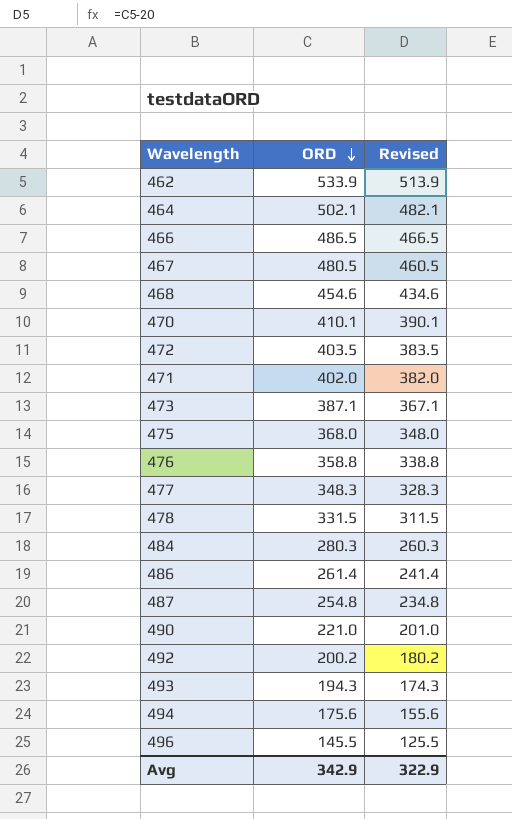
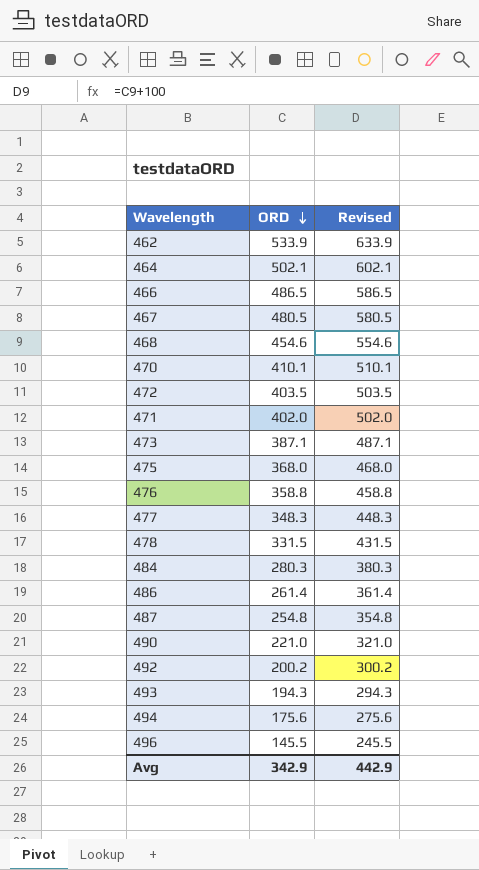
column Revised | formula: [ORD] - 20 -> [ORD] + 100
Avg | Revised: 322.9 -> 442.9

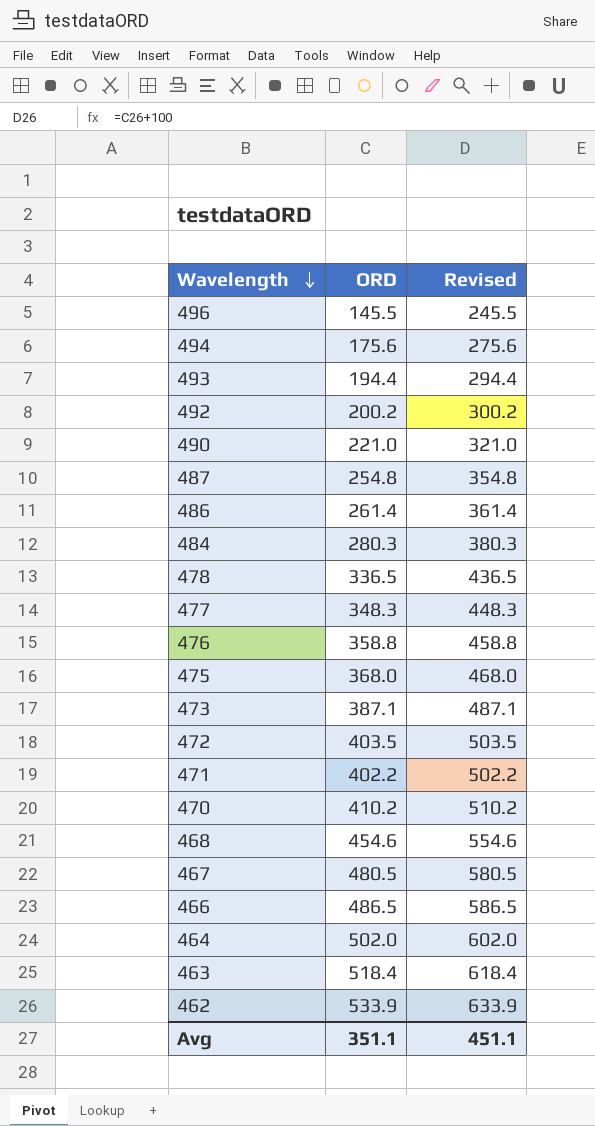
row order: ORD descending -> Wavelength descending
493 | ORD: 194.3 -> 194.4
493 | Revised: 294.3 -> 294.4
478 | ORD: 331.5 -> 336.5
478 | Revised: 431.5 -> 436.5
471 | ORD: 402.0 -> 402.2
471 | Revised: 502.0 -> 502.2
470 | ORD: 410.1 -> 410.2
470 | Revised: 510.1 -> 510.2
464 | ORD: 502.1 -> 502.0
464 | Revised: 602.1 -> 602.0
row 463: none -> 518.4 | 618.4
Avg | ORD: 342.9 -> 351.1
Avg | Revised: 442.9 -> 451.1

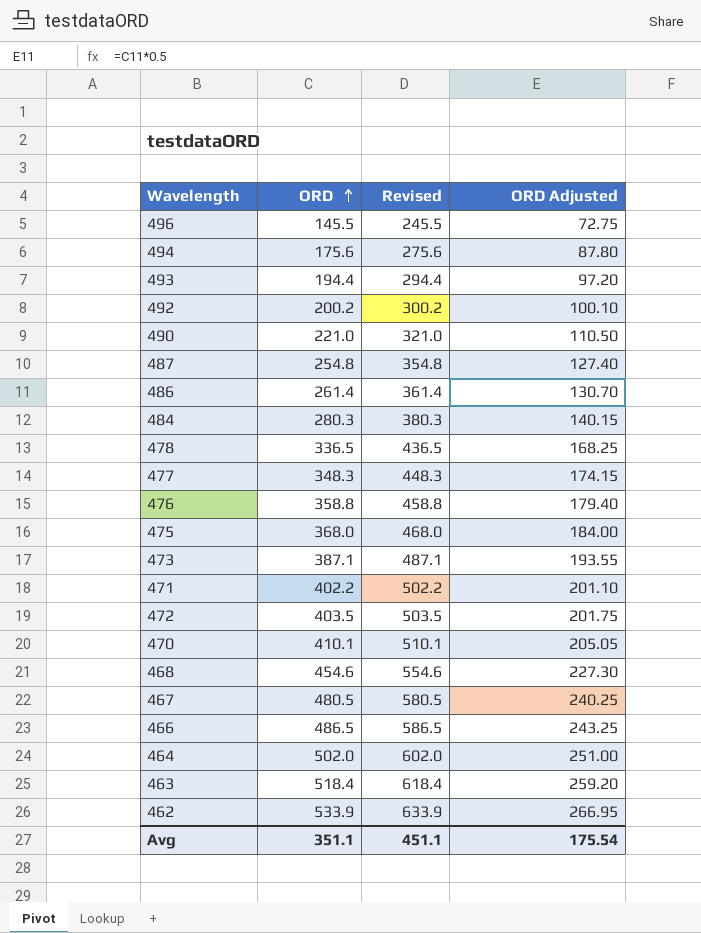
row order: Wavelength descending -> ORD ascending
column ORD Adjusted | formula: none -> [ORD] * 0.5
470 | ORD: 410.2 -> 410.1
470 | Revised: 510.2 -> 510.1

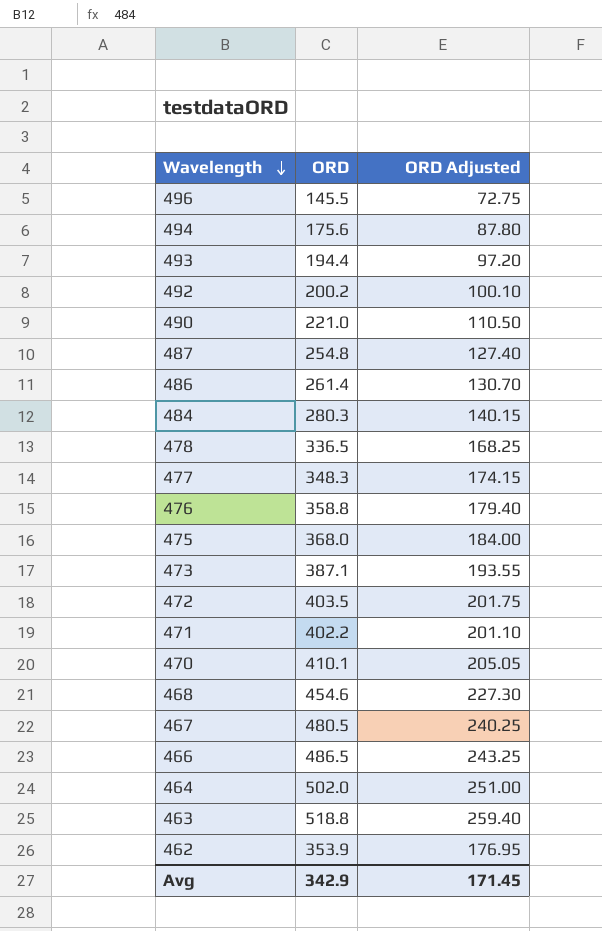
row order: ORD ascending -> Wavelength descending
column Revised | formula: [ORD] + 100 -> none
463 | ORD: 518.4 -> 518.8
463 | ORD Adjusted: 259.20 -> 259.40
462 | ORD: 533.9 -> 353.9
462 | ORD Adjusted: 266.95 -> 176.95
Avg | ORD: 351.1 -> 342.9
Avg | ORD Adjusted: 175.54 -> 171.45

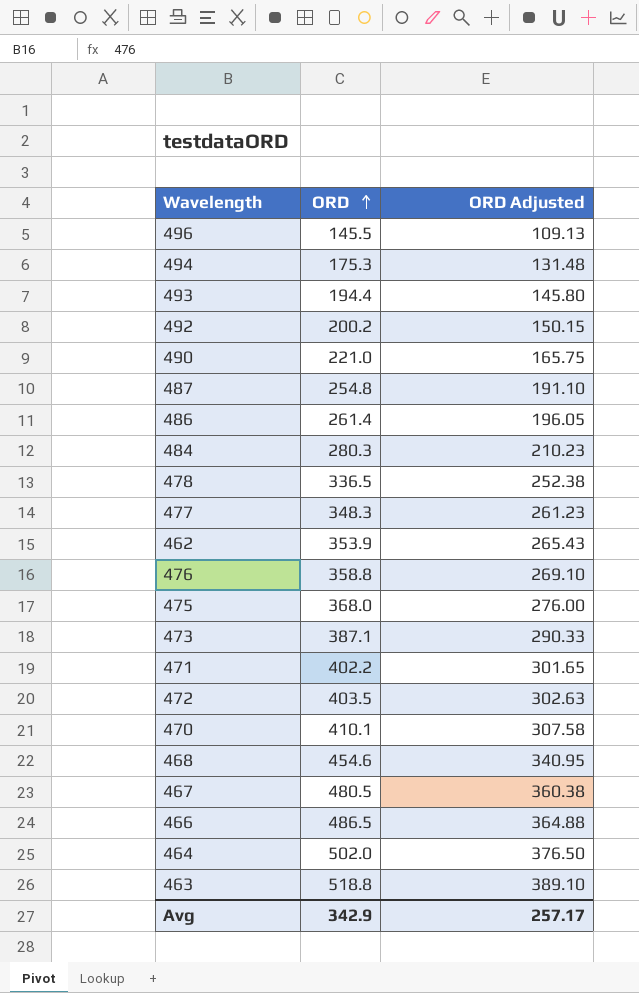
row order: Wavelength descending -> ORD ascending
column ORD Adjusted | formula: [ORD] * 0.5 -> [ORD] * 0.75
494 | ORD: 175.6 -> 175.3
Avg | ORD Adjusted: 171.45 -> 257.17

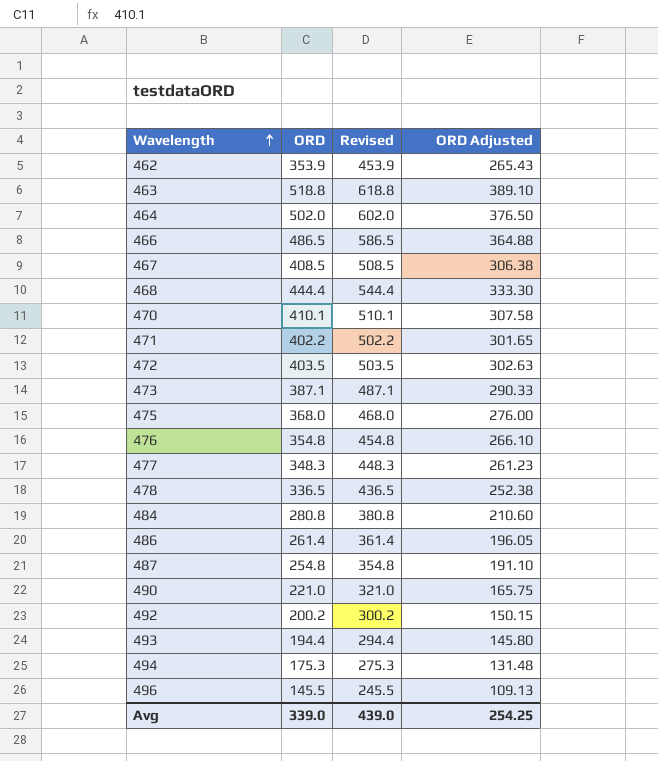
row order: ORD ascending -> Wavelength ascending
column Revised | formula: none -> [ORD] + 100
467 | ORD: 480.5 -> 408.5
467 | ORD Adjusted: 360.38 -> 306.38
468 | ORD: 454.6 -> 444.4
468 | ORD Adjusted: 340.95 -> 333.30
476 | ORD: 358.8 -> 354.8
476 | ORD Adjusted: 269.10 -> 266.10
484 | ORD: 280.3 -> 280.8
484 | ORD Adjusted: 210.23 -> 210.60
Avg | ORD: 342.9 -> 339.0
Avg | ORD Adjusted: 257.17 -> 254.25

